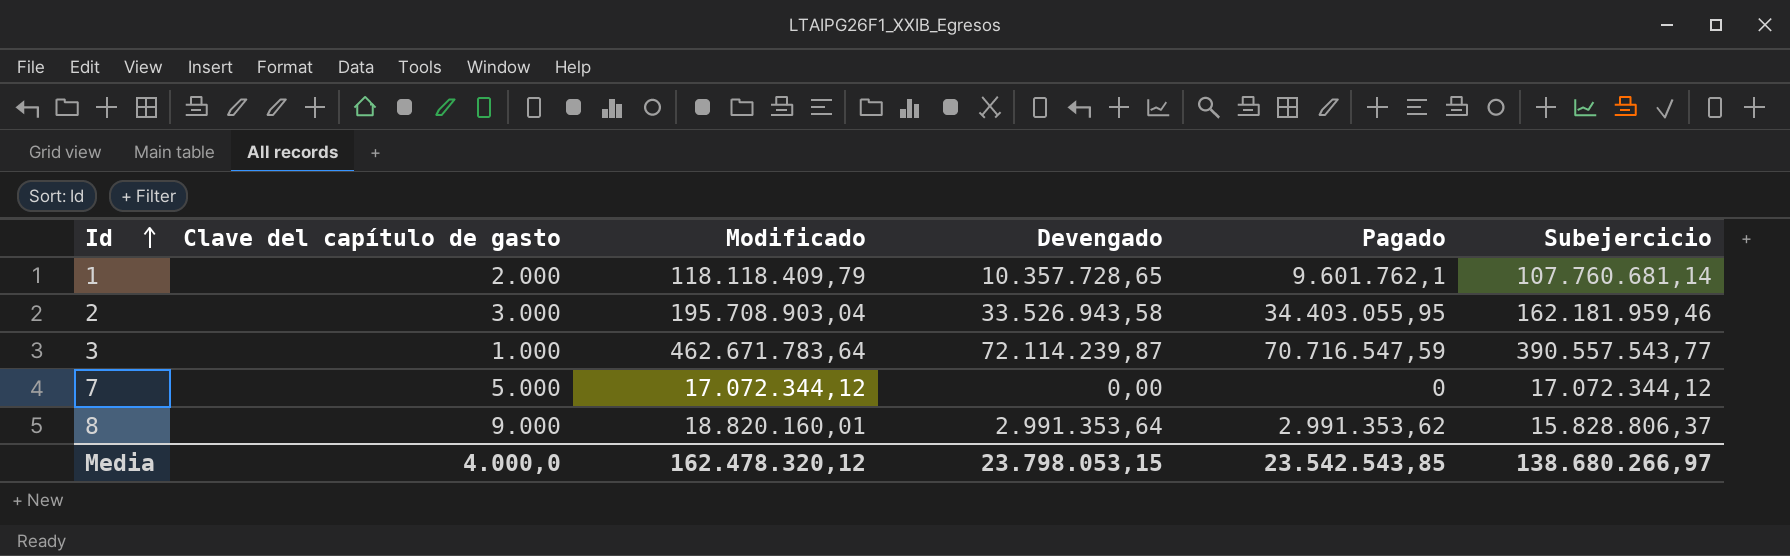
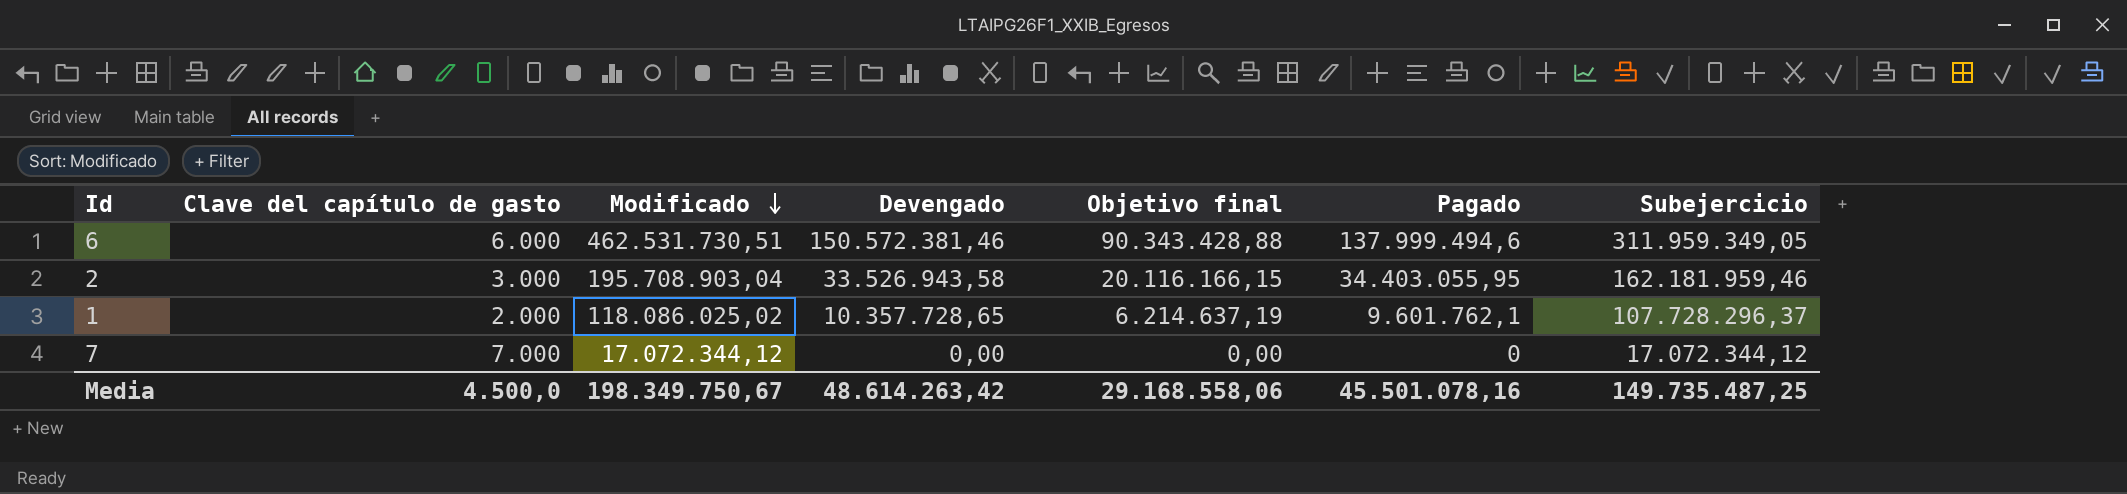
row order: Id ascending -> Modificado descending
column Objetivo final | formula: none -> [Devengado] * 0,6
row 3: 1.000 | 462.671.783,64 | 72.114.239,87 | 70.716.547,59 | 390.557.543,77 -> none
row 8: 9.000 | 18.820.160,01 | 2.991.353,64 | 2.991.353,62 | 15.828.806,37 -> none
row 6: none -> 6.000 | 462.531.730,51 | 150.572.381,46 | 90.343.428,88 | 137.999.494,6 | 311.959.349,05
1 | Modificado: 118.118.409,79 -> 118.086.025,02
1 | Subejercicio: 107.760.681,14 -> 107.728.296,37
7 | Clave del capítulo de gasto: 5.000 -> 7.000
Media | Clave del capítulo de gasto: 4.000,0 -> 4.500,0
Media | Modificado: 162.478.320,12 -> 198.349.750,67
Media | Devengado: 23.798.053,15 -> 48.614.263,42
Media | Pagado: 23.542.543,85 -> 45.501.078,16
Media | Subejercicio: 138.680.266,97 -> 149.735.487,25

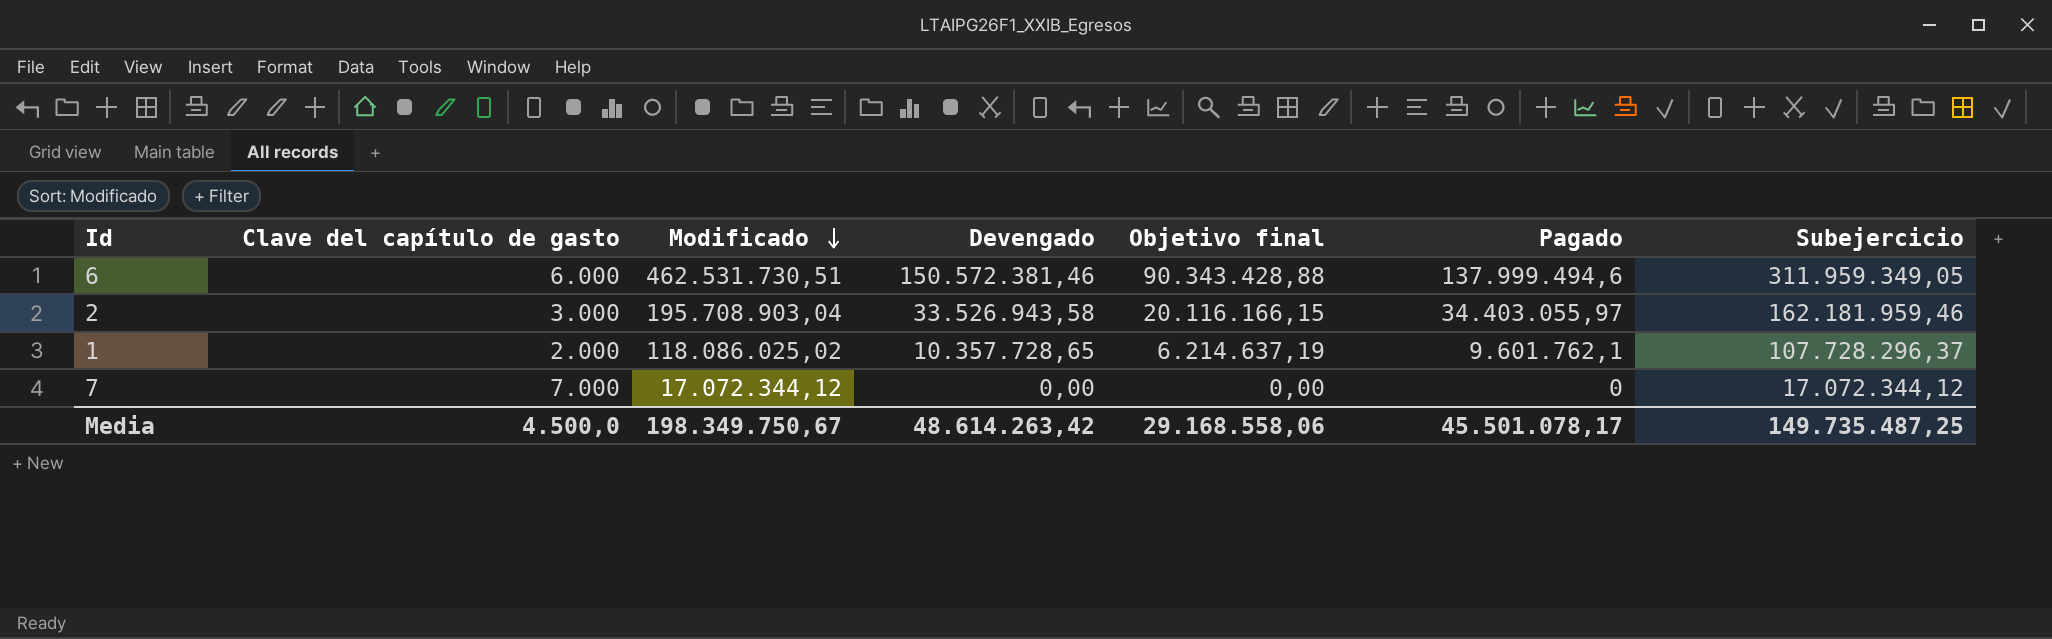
2 | Pagado: 34.403.055,95 -> 34.403.055,97
Media | Pagado: 45.501.078,16 -> 45.501.078,17

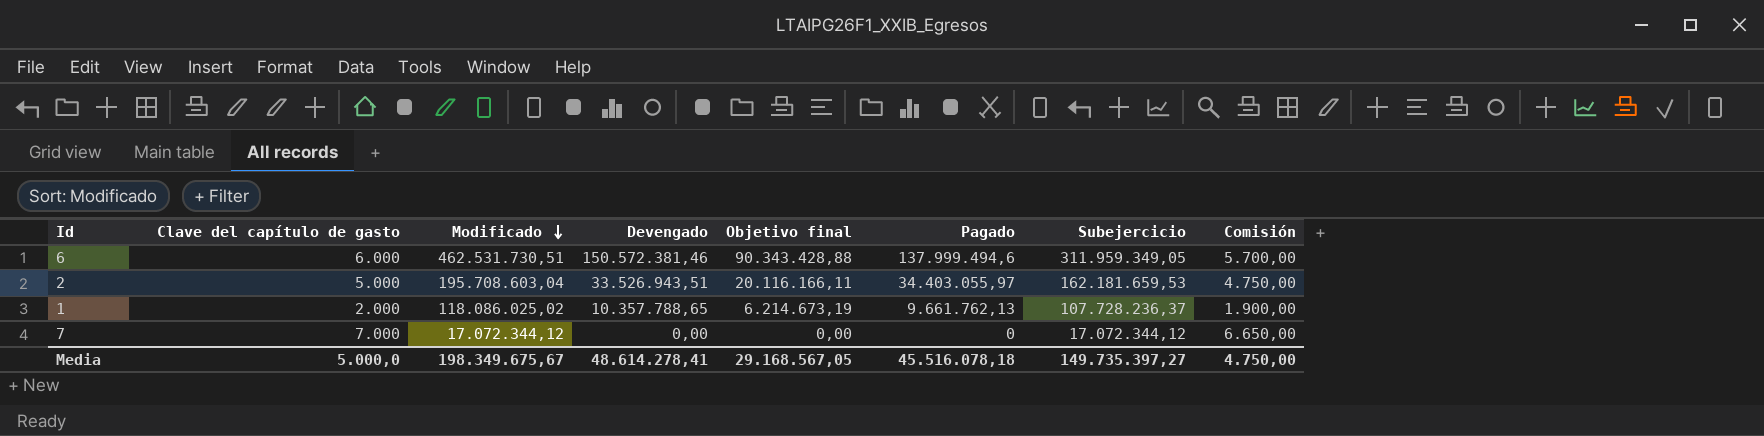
column Comisión | formula: none -> [Clave del capítulo de gasto] * 0,95
2 | Clave del capítulo de gasto: 3.000 -> 5.000
2 | Modificado: 195.708.903,04 -> 195.708.603,04
2 | Devengado: 33.526.943,58 -> 33.526.943,51
2 | Objetivo final: 20.116.166,15 -> 20.116.166,11
2 | Subejercicio: 162.181.959,46 -> 162.181.659,53
1 | Devengado: 10.357.728,65 -> 10.357.788,65
1 | Objetivo final: 6.214.637,19 -> 6.214.673,19
1 | Pagado: 9.601.762,1 -> 9.661.762,13
1 | Subejercicio: 107.728.296,37 -> 107.728.236,37
Media | Clave del capítulo de gasto: 4.500,0 -> 5.000,0
Media | Modificado: 198.349.750,67 -> 198.349.675,67
Media | Devengado: 48.614.263,42 -> 48.614.278,41
Media | Objetivo final: 29.168.558,06 -> 29.168.567,05
Media | Pagado: 45.501.078,17 -> 45.516.078,18
Media | Subejercicio: 149.735.487,25 -> 149.735.397,27

